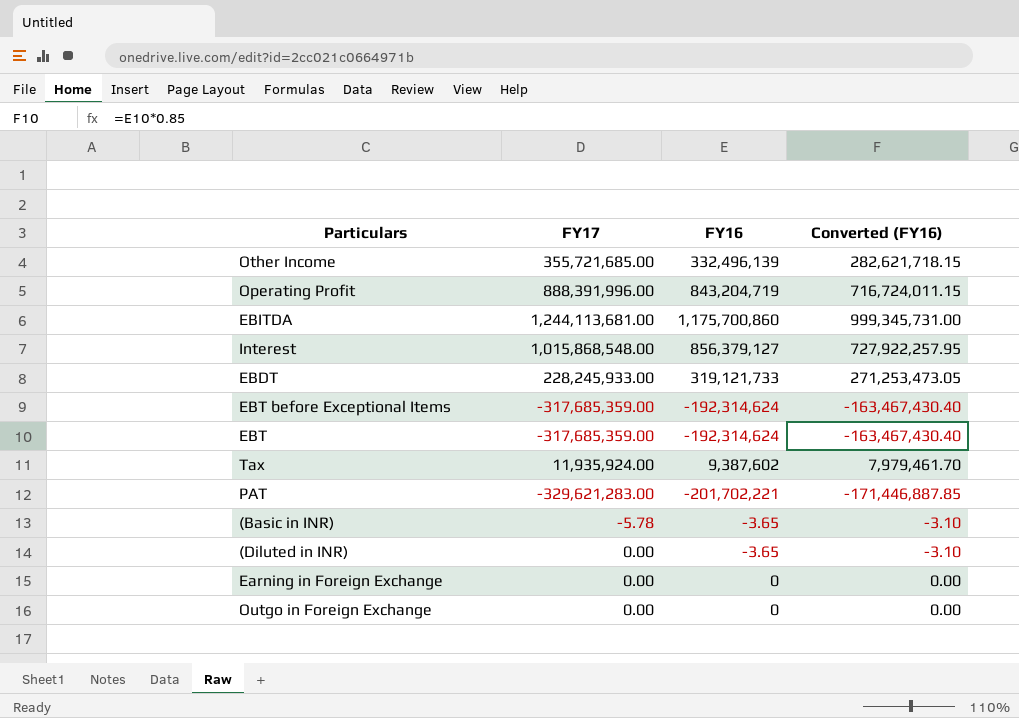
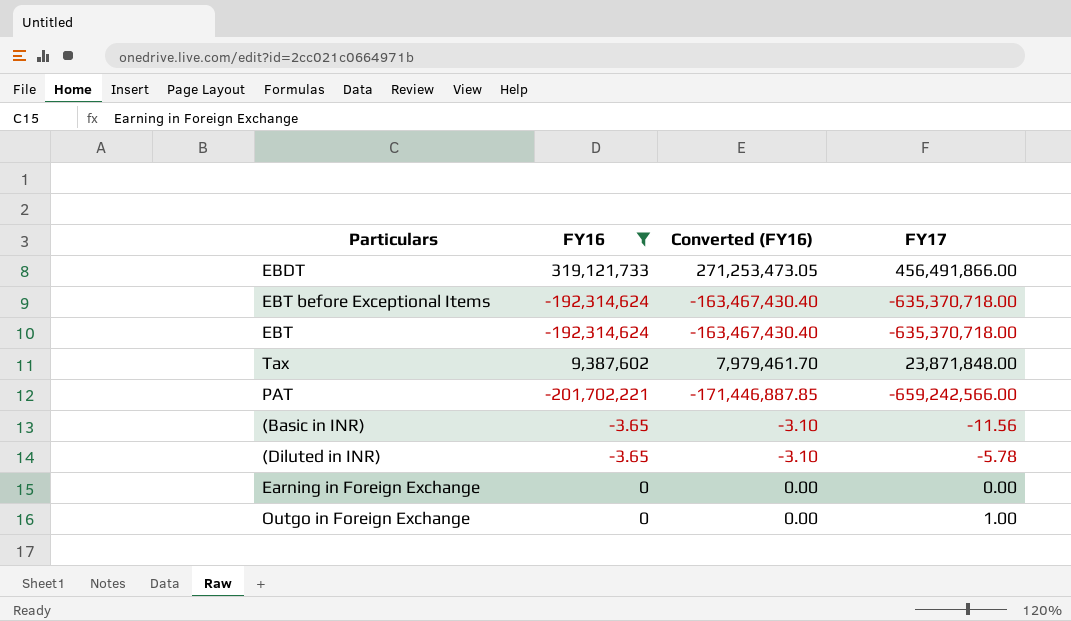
filter: none -> FY16 <= 319,121,733
column FY17 | position: 2 -> 4
EBDT | FY17: 228,245,933.00 -> 456,491,866.00
EBT before Exceptional Items | FY17: -317,685,359.00 -> -635,370,718.00
EBT | FY17: -317,685,359.00 -> -635,370,718.00
Tax | FY17: 11,935,924.00 -> 23,871,848.00
PAT | FY17: -329,621,283.00 -> -659,242,566.00
(Basic in INR) | FY17: -5.78 -> -11.56
(Diluted in INR) | FY17: 0.00 -> -5.78
Outgo in Foreign Exchange | FY17: 0.00 -> 1.00

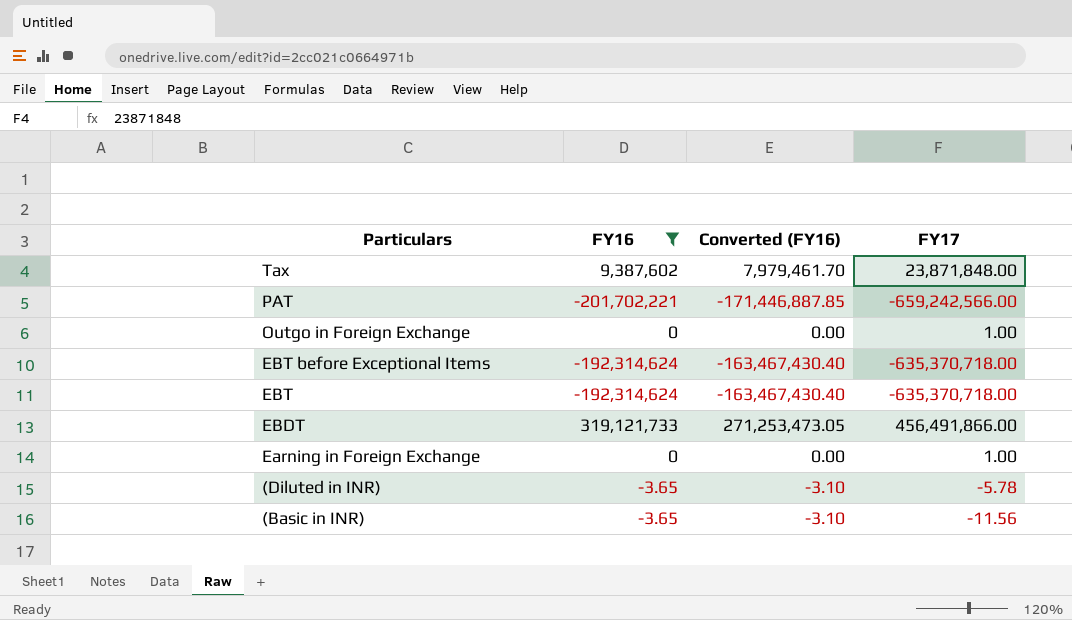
row order: none -> Particulars descending
Earning in Foreign Exchange | FY17: 0.00 -> 1.00

